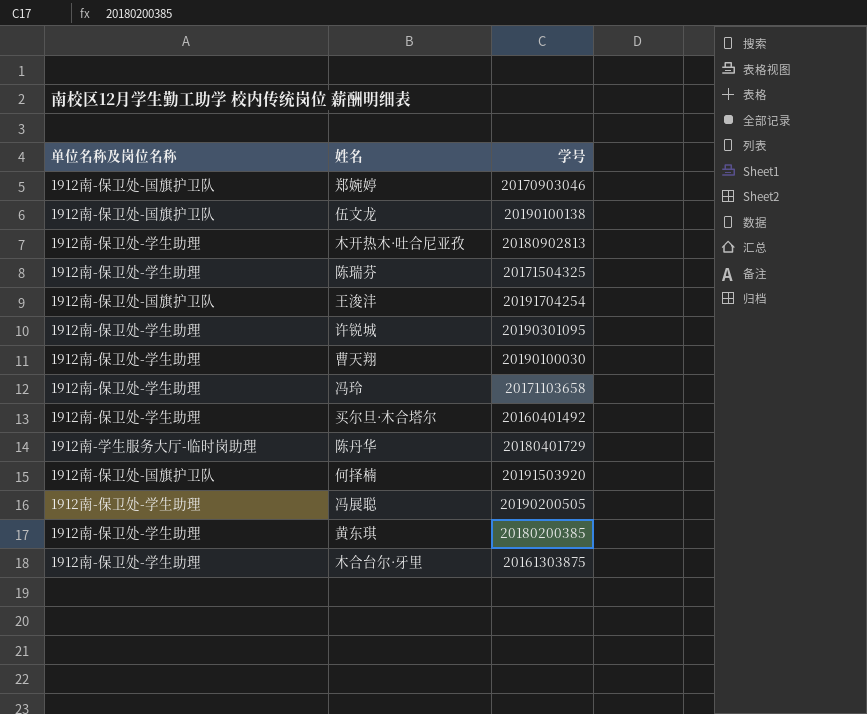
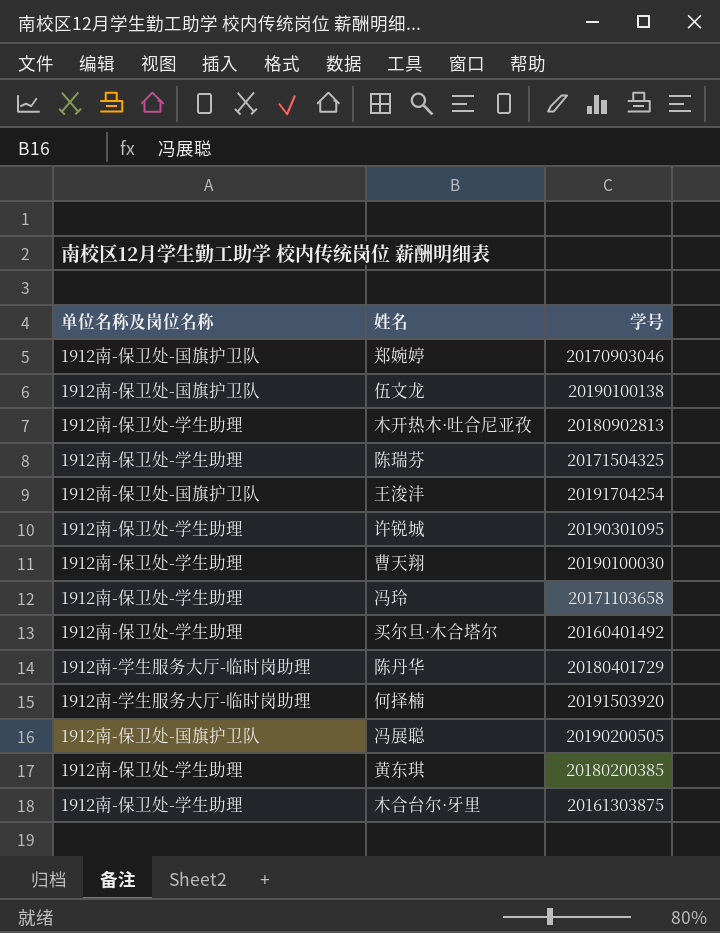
何择楠 | 单位名称及岗位名称: 1912南-保卫处-国旗护卫队 -> 1912南-学生服务大厅-临时岗助理
冯展聪 | 单位名称及岗位名称: 1912南-保卫处-学生助理 -> 1912南-保卫处-国旗护卫队

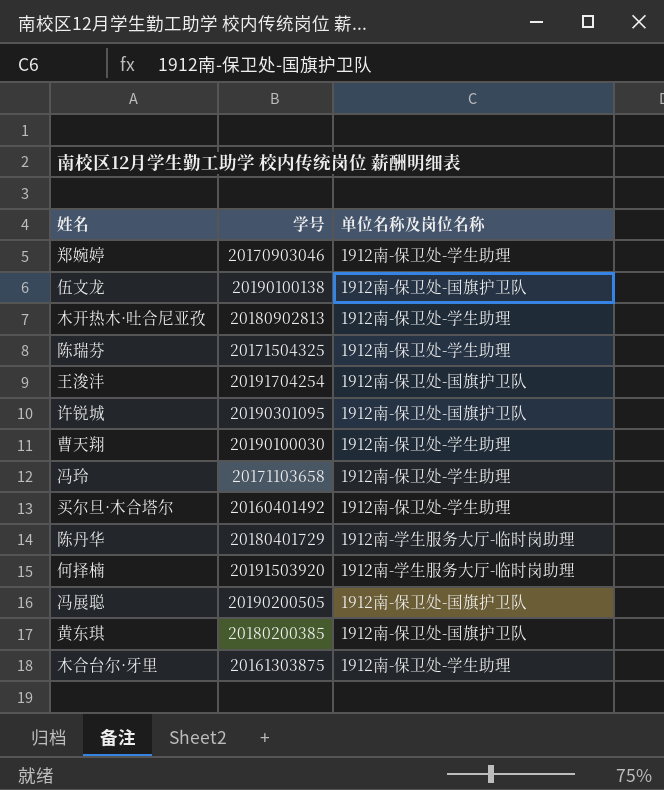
column 单位名称及岗位名称 | position: 1 -> 3
郑婉婷 | 单位名称及岗位名称: 1912南-保卫处-国旗护卫队 -> 1912南-保卫处-学生助理
许锐城 | 单位名称及岗位名称: 1912南-保卫处-学生助理 -> 1912南-保卫处-国旗护卫队
黄东琪 | 单位名称及岗位名称: 1912南-保卫处-学生助理 -> 1912南-保卫处-国旗护卫队

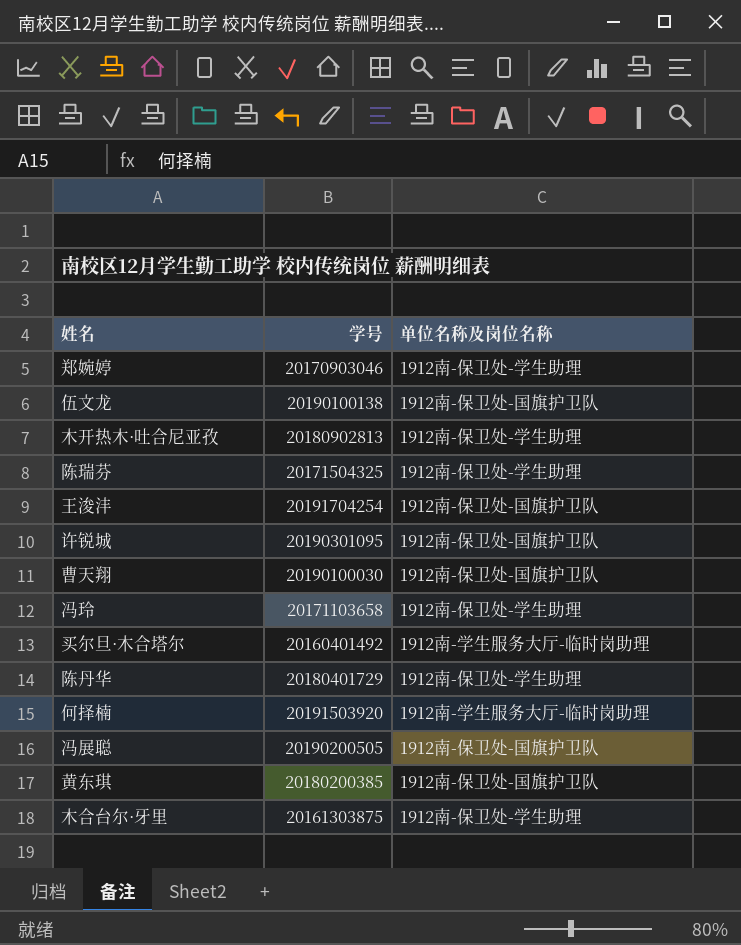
曹天翔 | 单位名称及岗位名称: 1912南-保卫处-学生助理 -> 1912南-保卫处-国旗护卫队
买尔旦·木合塔尔 | 单位名称及岗位名称: 1912南-保卫处-学生助理 -> 1912南-学生服务大厅-临时岗助理
陈丹华 | 单位名称及岗位名称: 1912南-学生服务大厅-临时岗助理 -> 1912南-保卫处-学生助理

